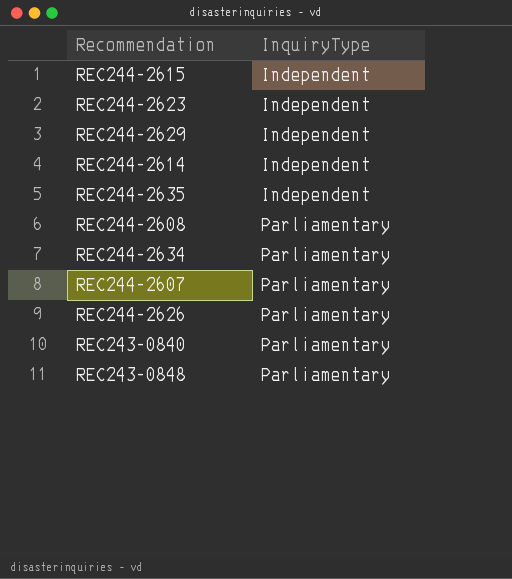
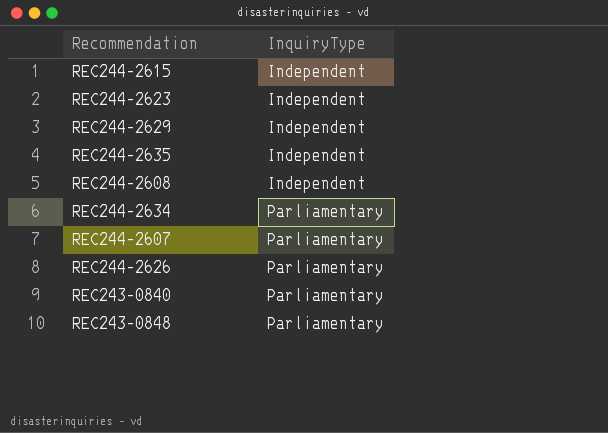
row REC244-2614: Independent -> none
REC244-2608 | InquiryType: Parliamentary -> Independent

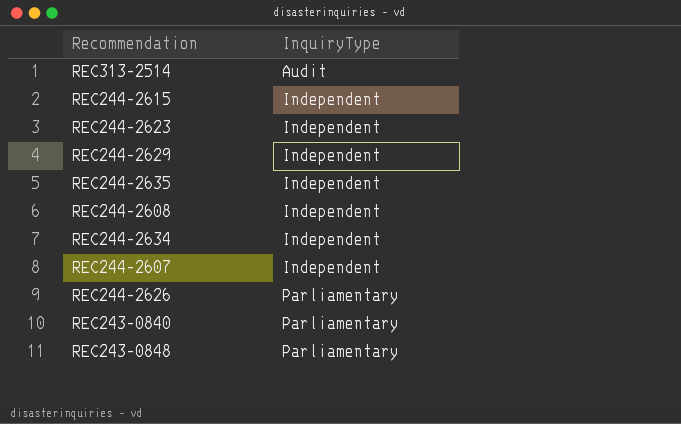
row REC313-2514: none -> Audit
REC244-2634 | InquiryType: Parliamentary -> Independent
REC244-2607 | InquiryType: Parliamentary -> Independent

